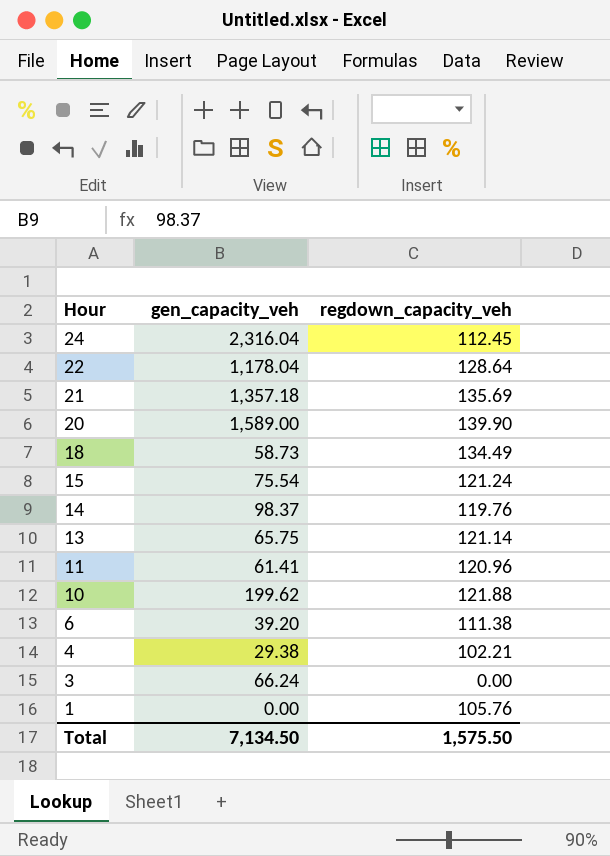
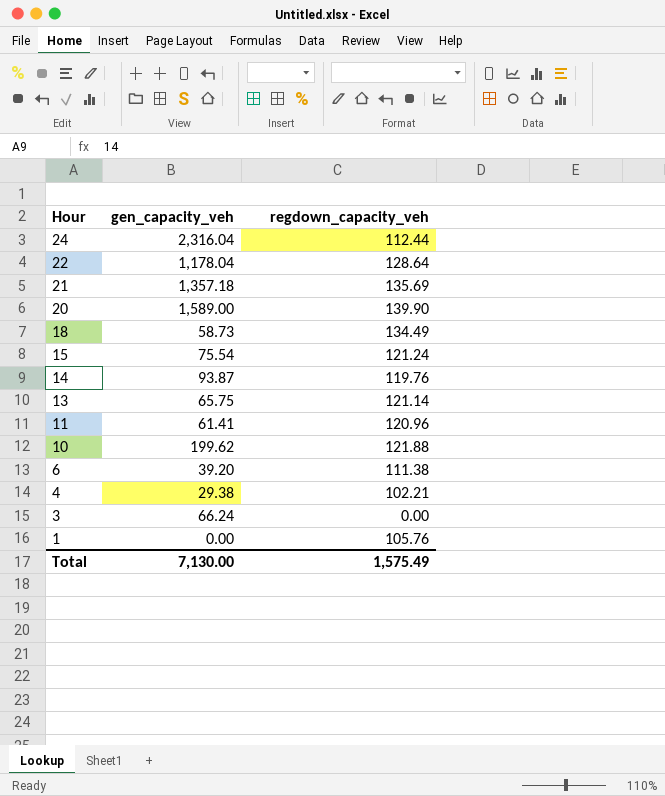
24 | regdown_capacity_veh: 112.45 -> 112.44
14 | gen_capacity_veh: 98.37 -> 93.87
Total | gen_capacity_veh: 7,134.50 -> 7,130.00
Total | regdown_capacity_veh: 1,575.50 -> 1,575.49

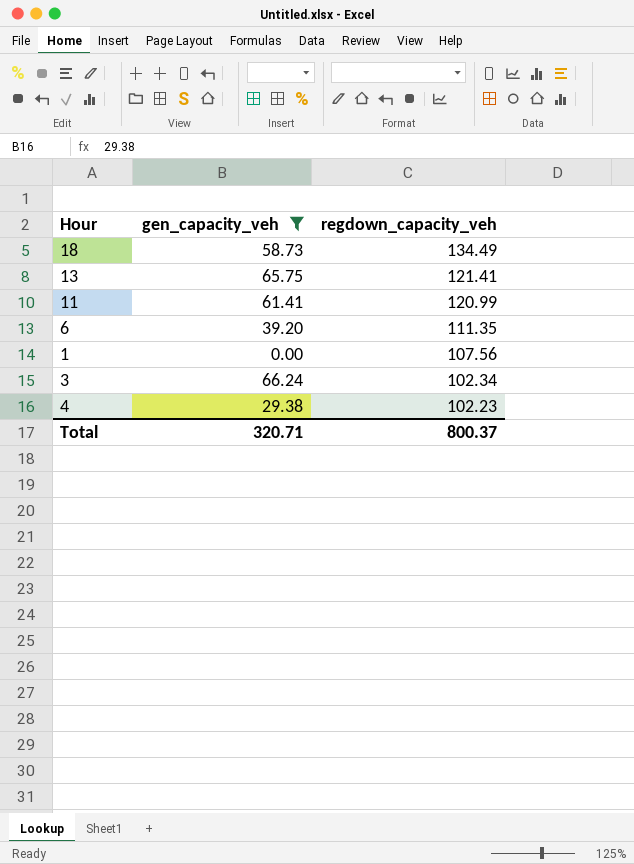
filter: none -> gen_capacity_veh <= 66.24
row order: Hour descending -> regdown_capacity_veh descending
13 | regdown_capacity_veh: 121.14 -> 121.41
11 | regdown_capacity_veh: 120.96 -> 120.99
6 | regdown_capacity_veh: 111.38 -> 111.35
1 | regdown_capacity_veh: 105.76 -> 107.56
3 | regdown_capacity_veh: 0.00 -> 102.34
4 | regdown_capacity_veh: 102.21 -> 102.23
Total | gen_capacity_veh: 7,130.00 -> 320.71
Total | regdown_capacity_veh: 1,575.49 -> 800.37

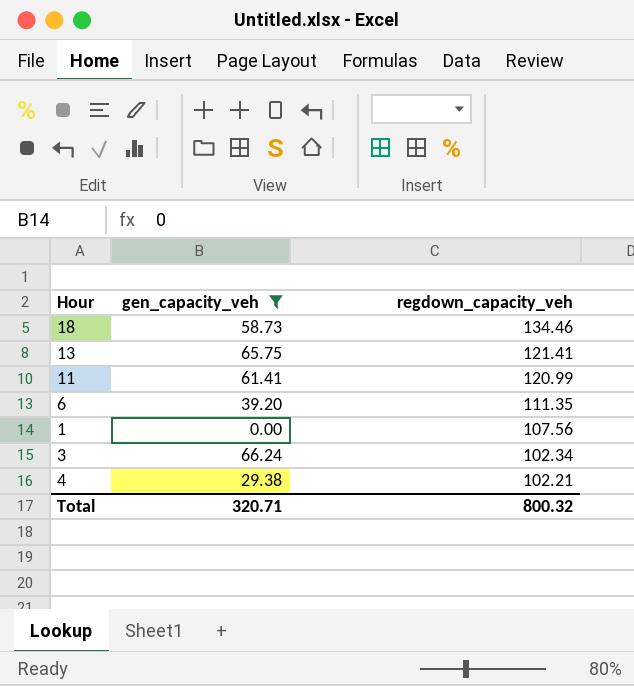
18 | regdown_capacity_veh: 134.49 -> 134.46
4 | regdown_capacity_veh: 102.23 -> 102.21
Total | regdown_capacity_veh: 800.37 -> 800.32

